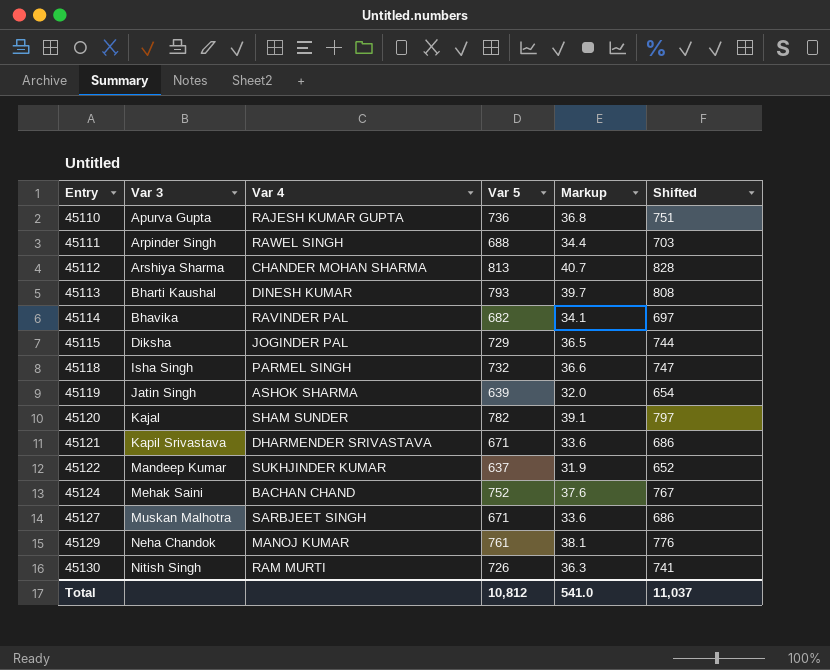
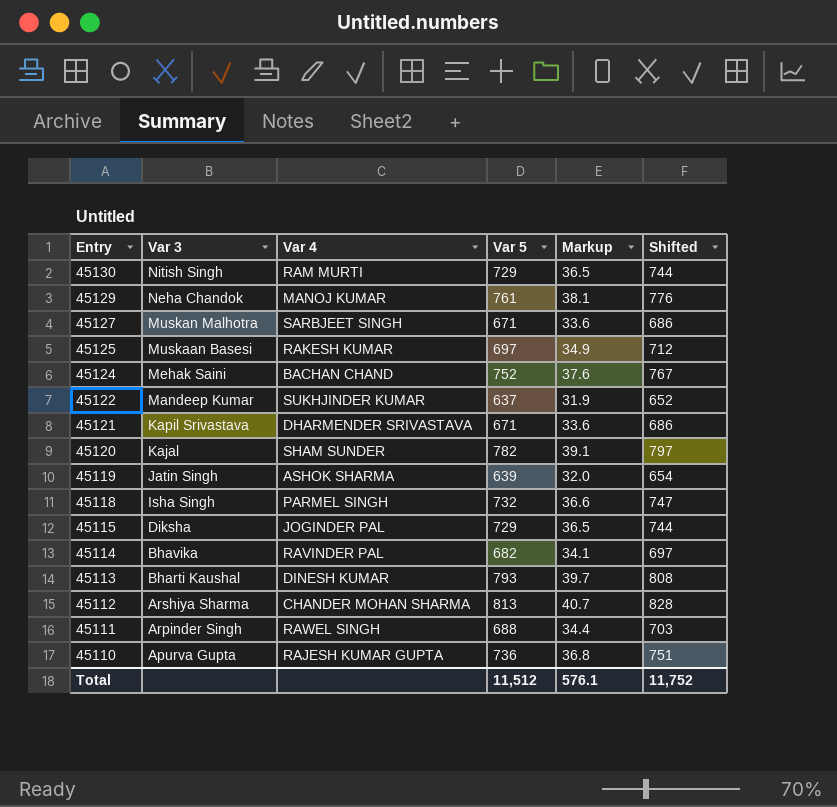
row order: Entry ascending -> Entry descending
45130 | Var 5: 726 -> 729
45130 | Markup: 36.3 -> 36.5
45130 | Shifted: 741 -> 744
row 45125: none -> Muskaan Basesi | RAKESH KUMAR | 697 | 34.9 | 712
Total | Var 5: 10,812 -> 11,512
Total | Markup: 541.0 -> 576.1
Total | Shifted: 11,037 -> 11,752

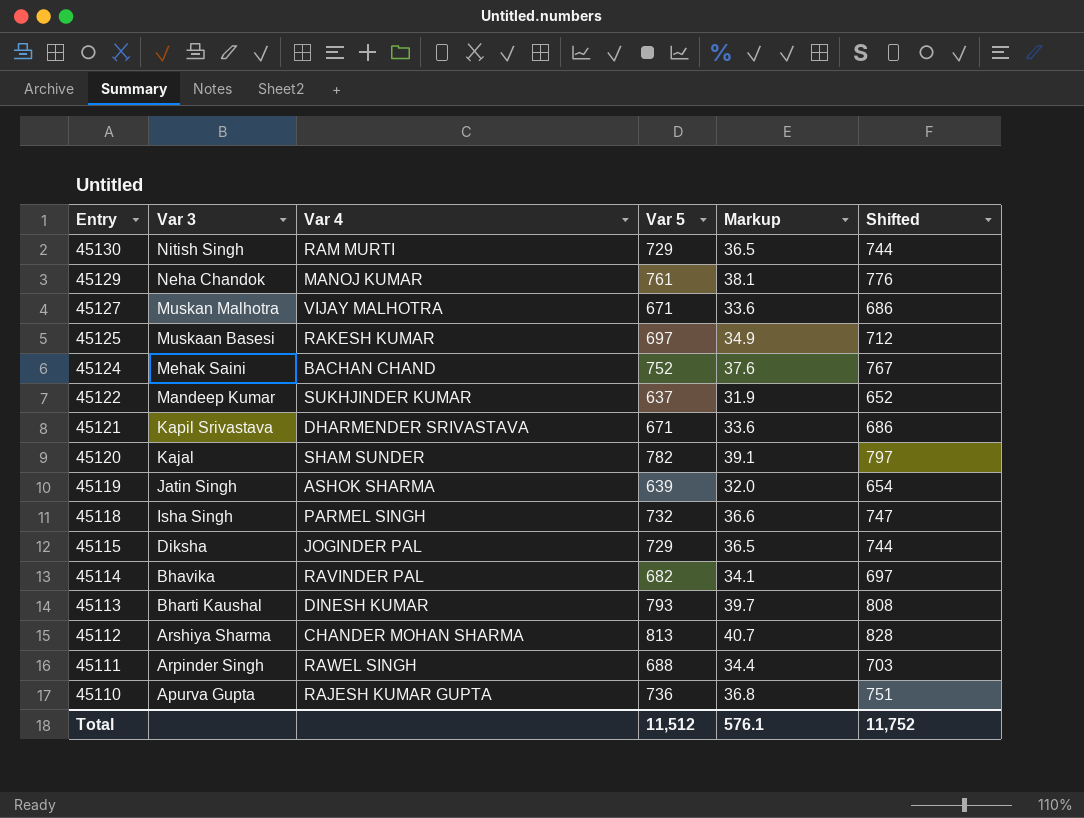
45127 | Var 4: SARBJEET SINGH -> VIJAY MALHOTRA

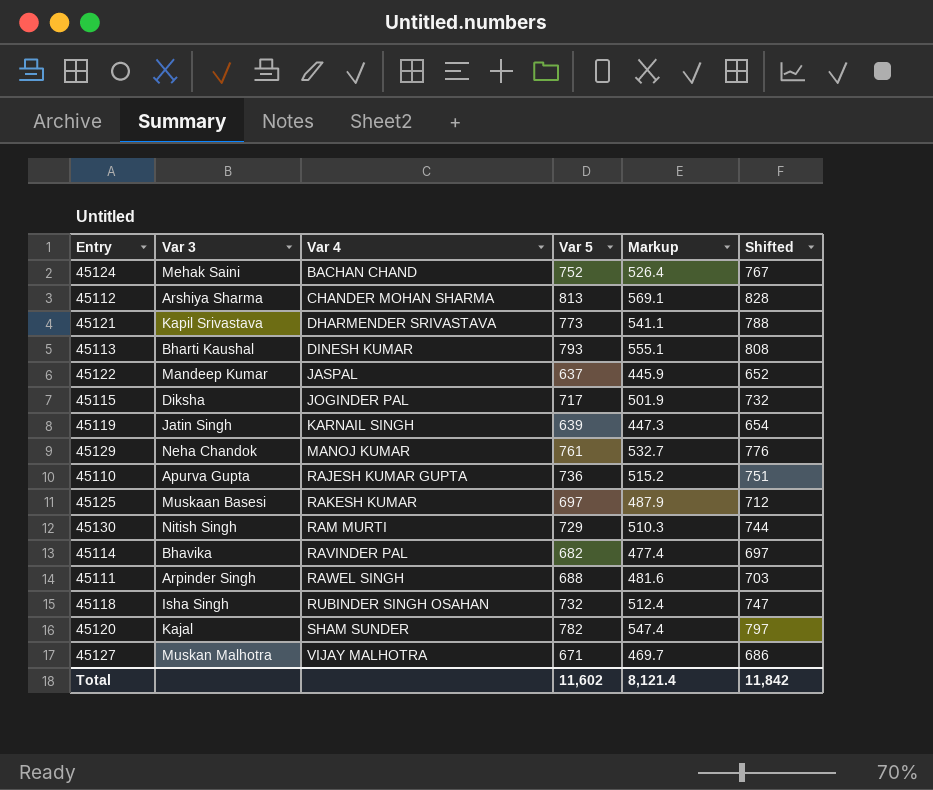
row order: Entry descending -> Var 4 ascending
column Markup | formula: [Var 5] * 0.05 -> [Var 5] * 0.7
45121 | Var 5: 671 -> 773
45121 | Shifted: 686 -> 788
45122 | Var 4: SUKHJINDER KUMAR -> JASPAL
45115 | Var 5: 729 -> 717
45115 | Shifted: 744 -> 732
45119 | Var 4: ASHOK SHARMA -> KARNAIL SINGH
45118 | Var 4: PARMEL SINGH -> RUBINDER SINGH OSAHAN
Total | Var 5: 11,512 -> 11,602
Total | Markup: 576.1 -> 8,121.4
Total | Shifted: 11,752 -> 11,842

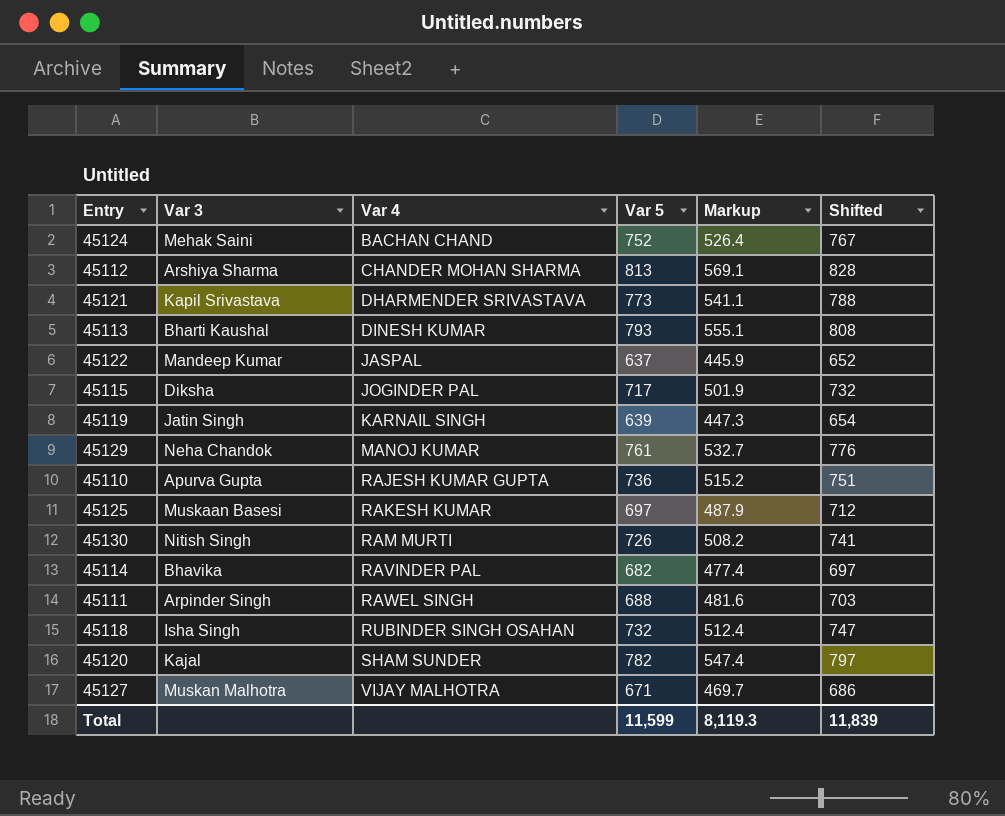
45130 | Var 5: 729 -> 726
45130 | Markup: 510.3 -> 508.2
45130 | Shifted: 744 -> 741
Total | Var 5: 11,602 -> 11,599
Total | Markup: 8,121.4 -> 8,119.3
Total | Shifted: 11,842 -> 11,839

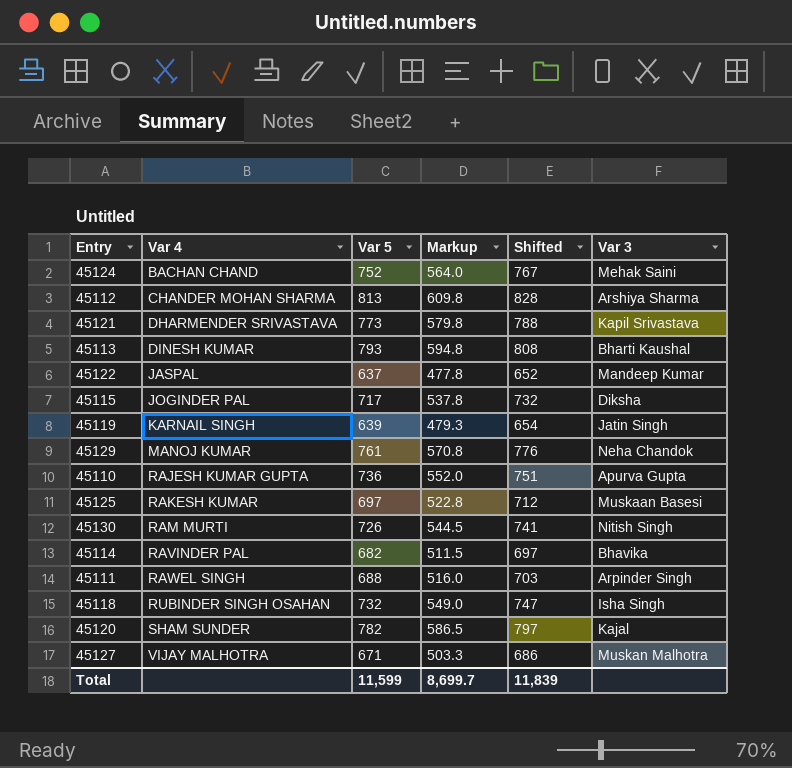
column Markup | formula: [Var 5] * 0.7 -> [Var 5] * 0.75
column Var 3 | position: 2 -> 6
Total | Markup: 8,119.3 -> 8,699.7

